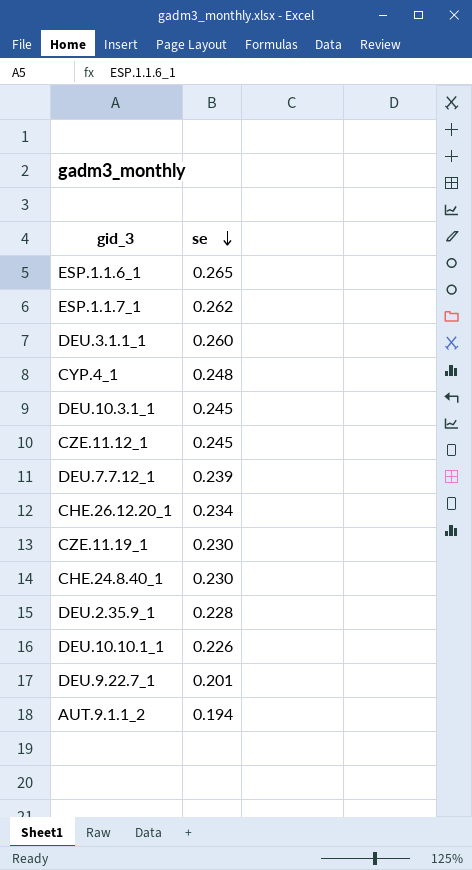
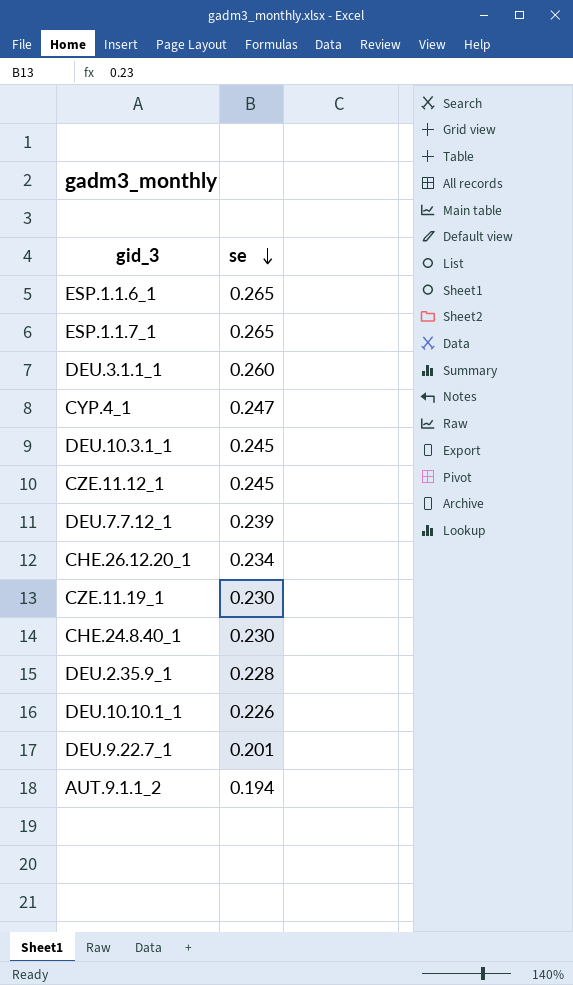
ESP.1.1.7_1 | se: 0.262 -> 0.265
CYP.4_1 | se: 0.248 -> 0.247

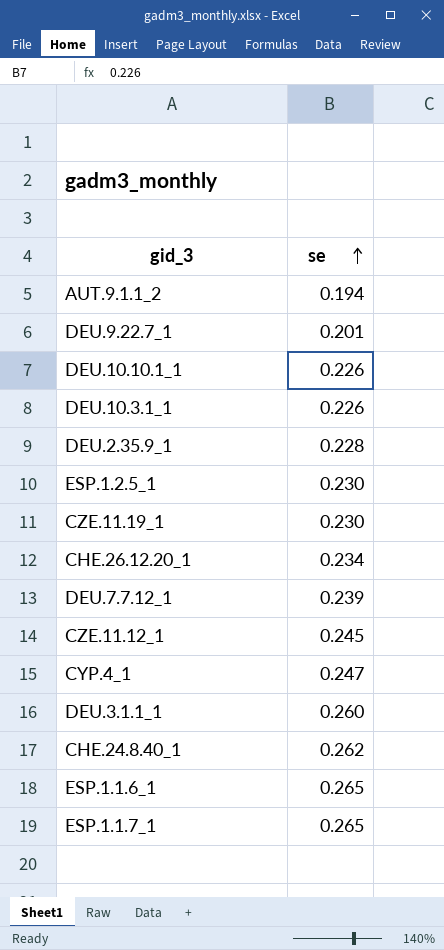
row order: se descending -> se ascending
DEU.10.3.1_1 | se: 0.245 -> 0.226
row ESP.1.2.5_1: none -> 0.230
CHE.24.8.40_1 | se: 0.230 -> 0.262

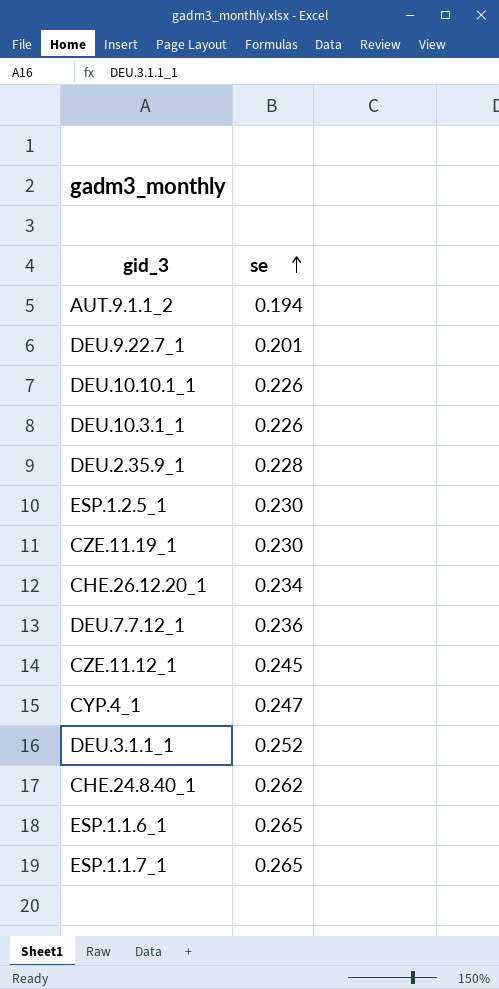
DEU.7.7.12_1 | se: 0.239 -> 0.236
DEU.3.1.1_1 | se: 0.260 -> 0.252

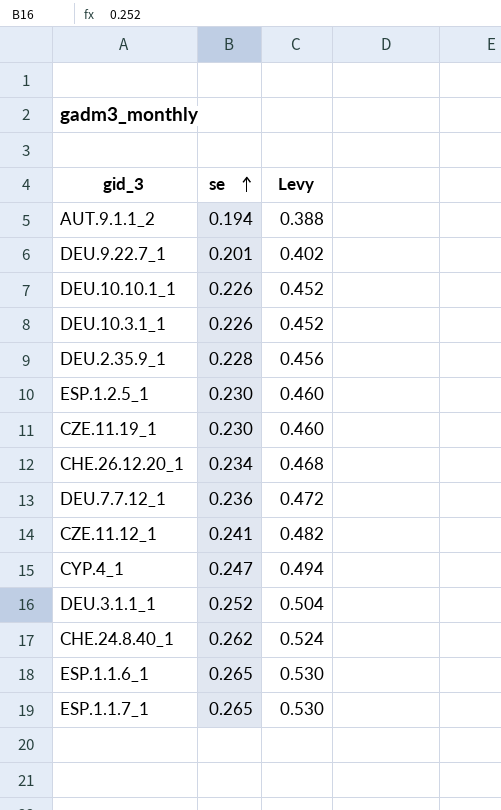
column Levy | formula: none -> [se] * 2
CZE.11.12_1 | se: 0.245 -> 0.241

